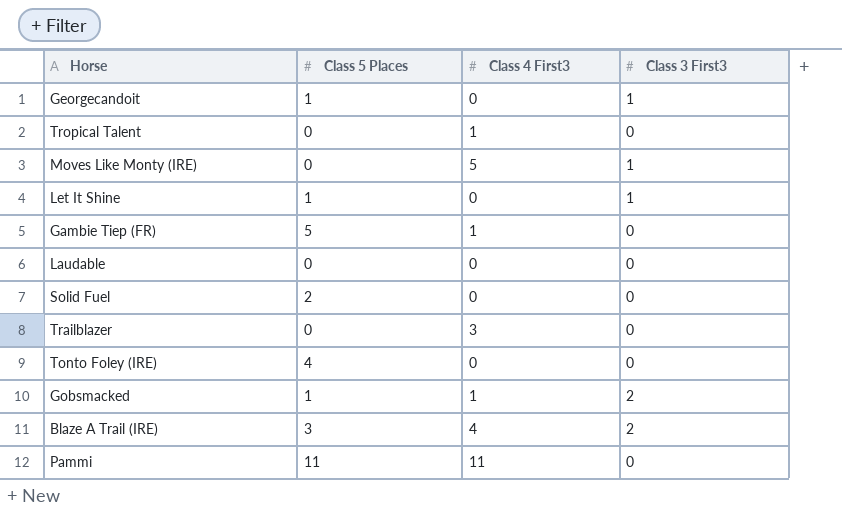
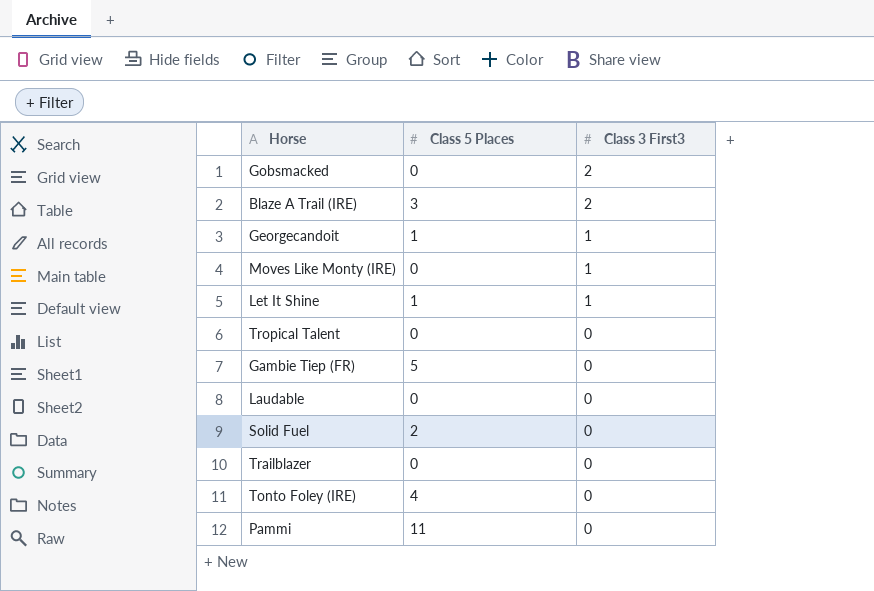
row order: none -> Class 3 First3 descending
column Class 4 First3 | position: 3 -> none
Gobsmacked | Class 5 Places: 1 -> 0

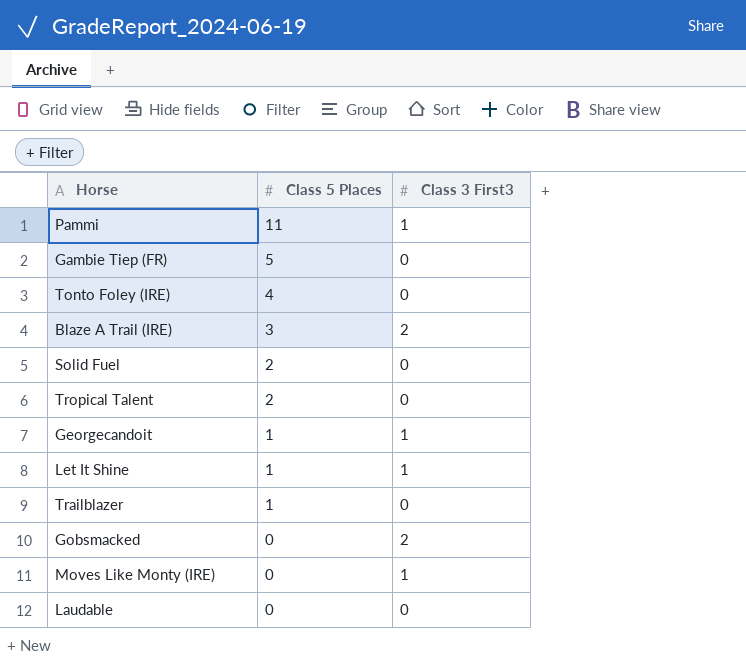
row order: Class 3 First3 descending -> Class 5 Places descending
Pammi | Class 3 First3: 0 -> 1
Tropical Talent | Class 5 Places: 0 -> 2
Trailblazer | Class 5 Places: 0 -> 1

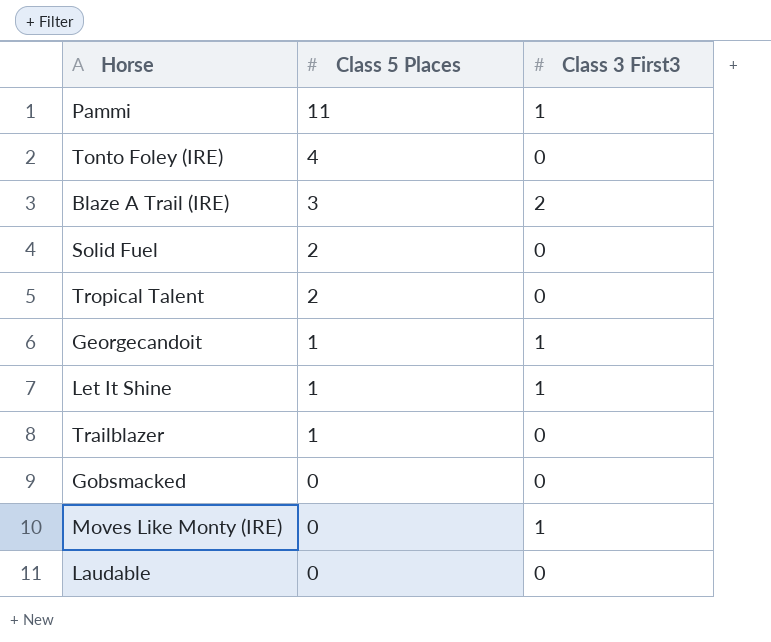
row Gambie Tiep (FR): 5 | 0 -> none
Gobsmacked | Class 3 First3: 2 -> 0

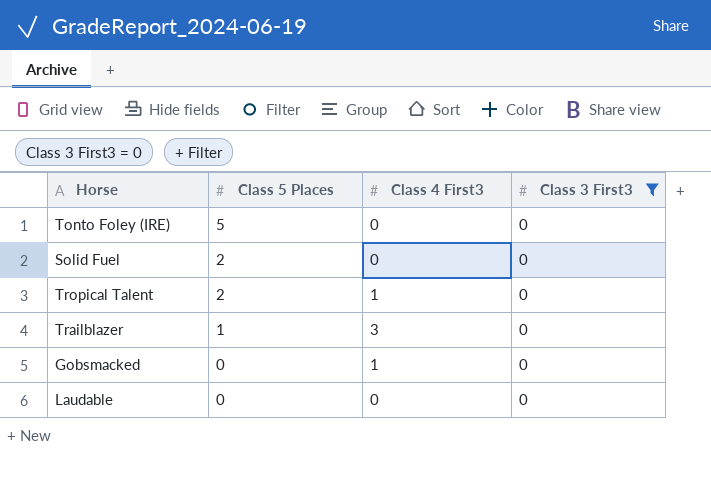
filter: none -> Class 3 First3 = 0
column Class 4 First3 | position: none -> 3
Tonto Foley (IRE) | Class 5 Places: 4 -> 5

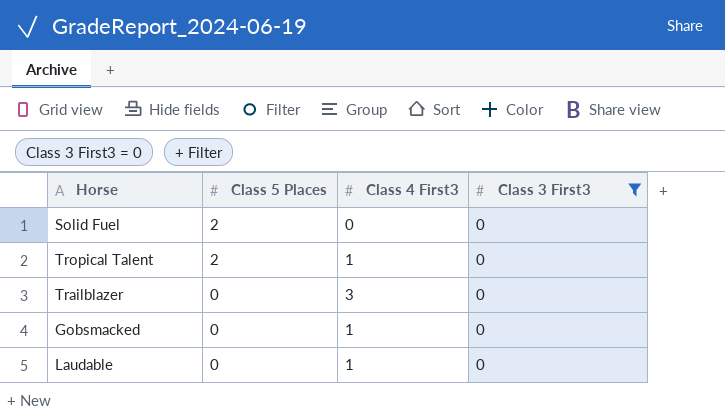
row Tonto Foley (IRE): 5 | 0 | 0 -> none
Trailblazer | Class 5 Places: 1 -> 0
Laudable | Class 4 First3: 0 -> 1

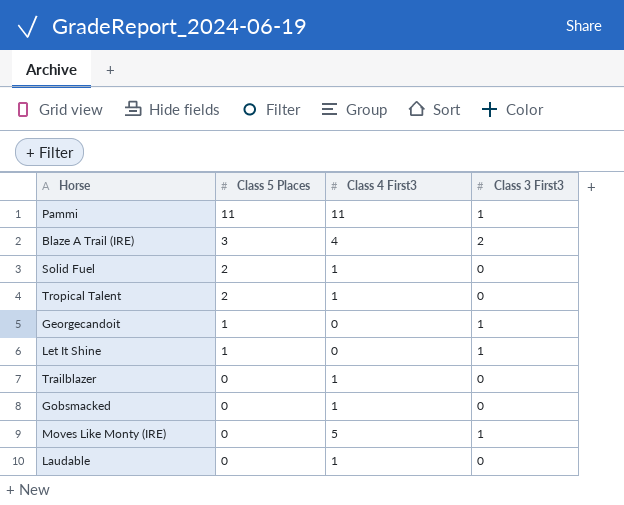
filter: Class 3 First3 = 0 -> none
Solid Fuel | Class 4 First3: 0 -> 1
Trailblazer | Class 4 First3: 3 -> 1

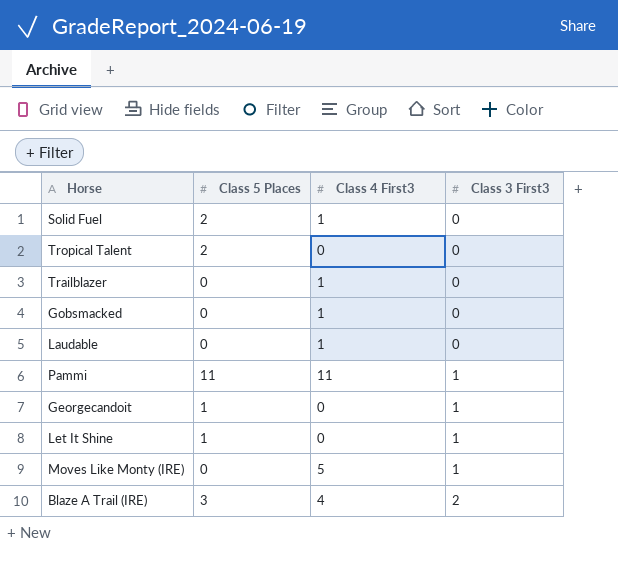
row order: Class 5 Places descending -> Class 3 First3 ascending
Tropical Talent | Class 4 First3: 1 -> 0

